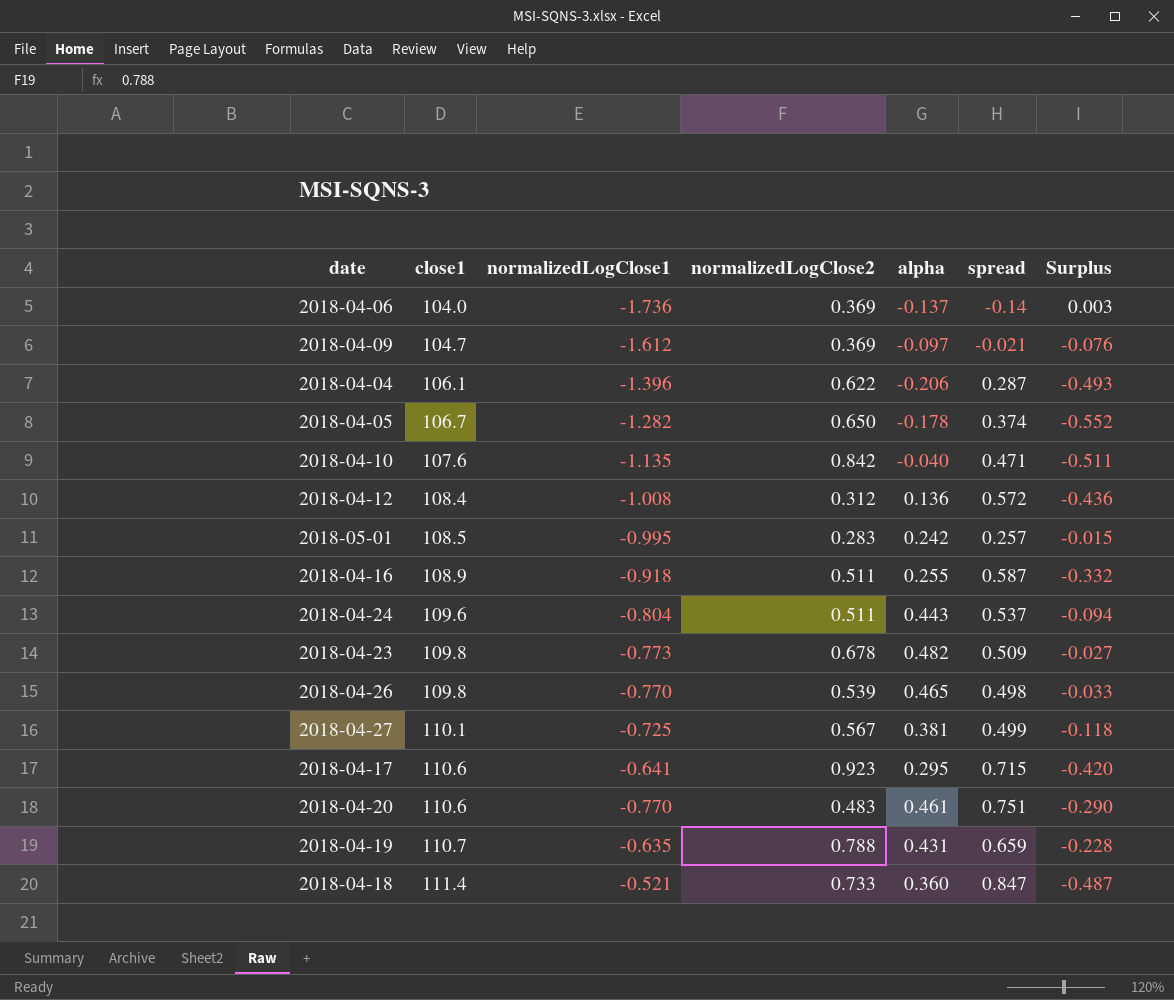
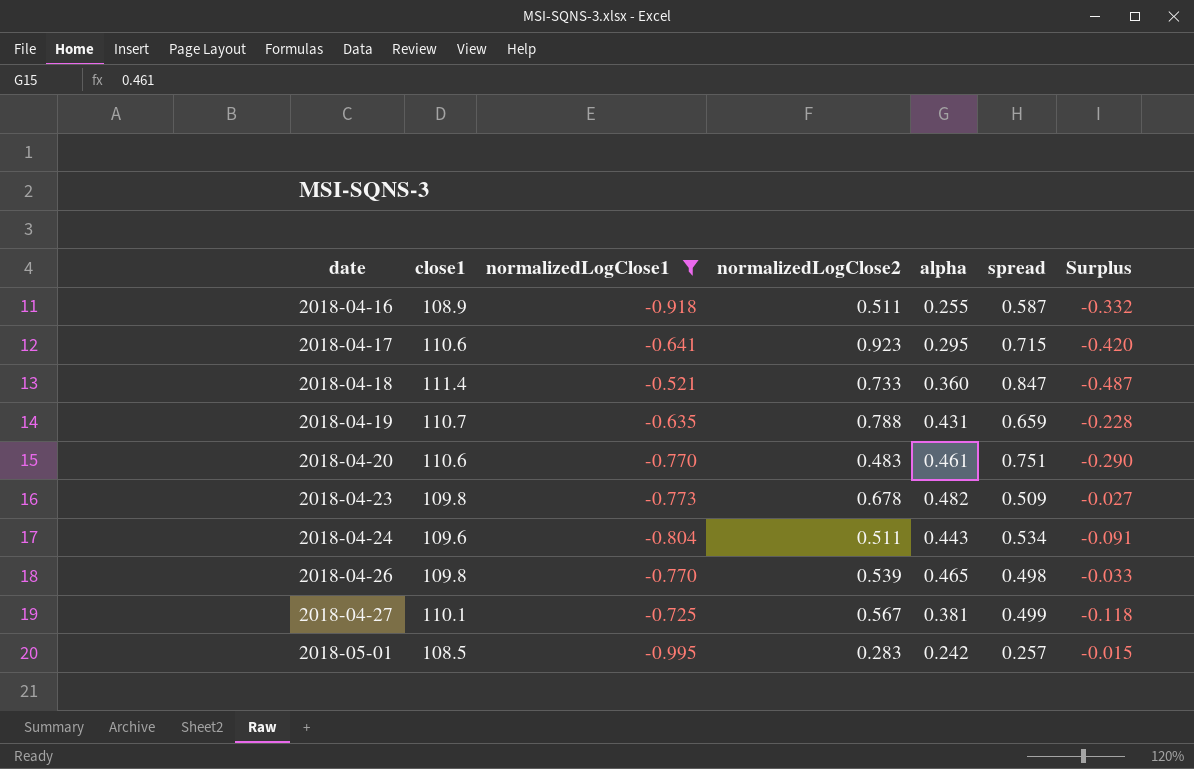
filter: none -> normalizedLogClose1 >= -0.995
row order: close1 ascending -> date ascending
2018-04-24 | spread: 0.537 -> 0.534
2018-04-24 | Surplus: -0.094 -> -0.091

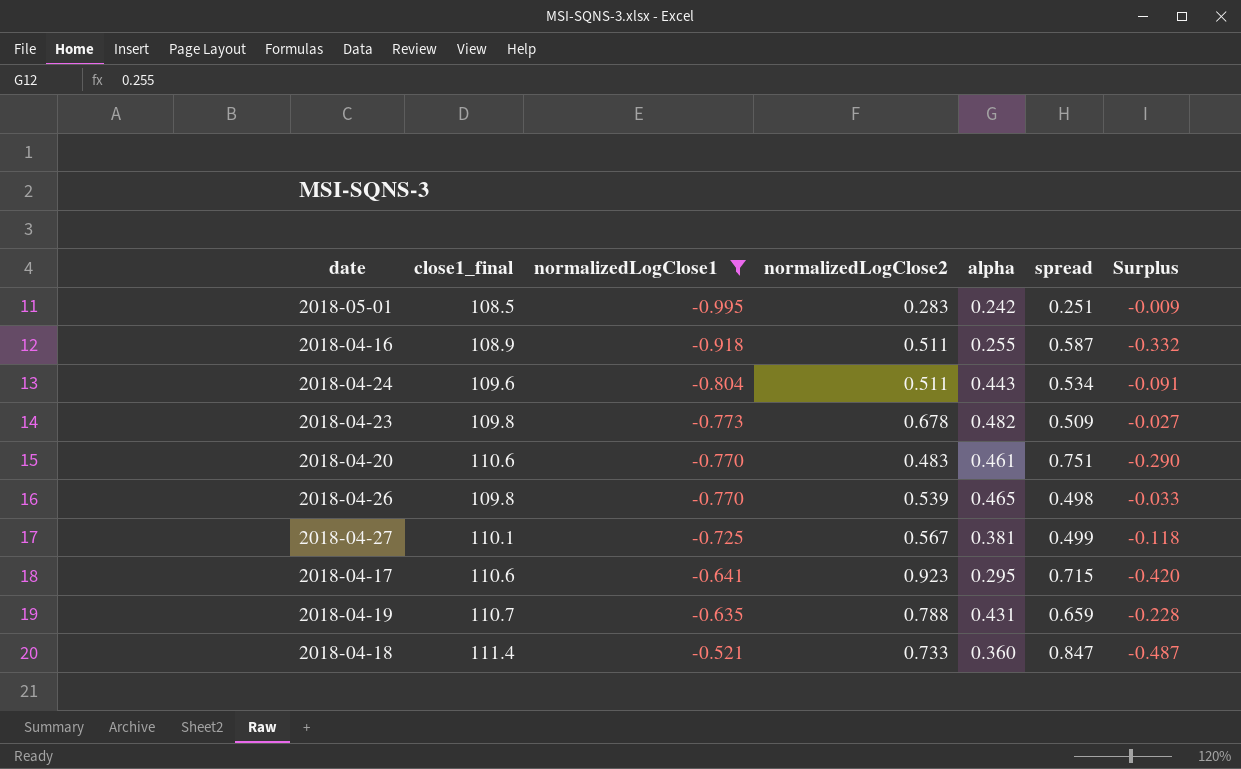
row order: date ascending -> normalizedLogClose1 ascending
column name: close1 -> close1_final
2018-05-01 | spread: 0.257 -> 0.251
2018-05-01 | Surplus: -0.015 -> -0.009

